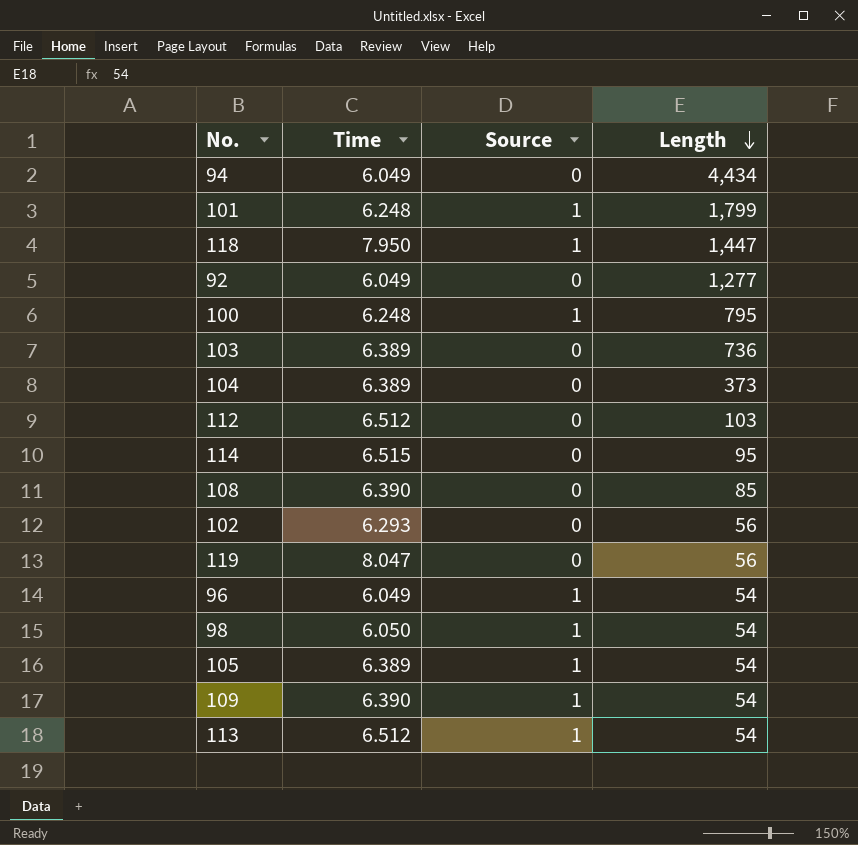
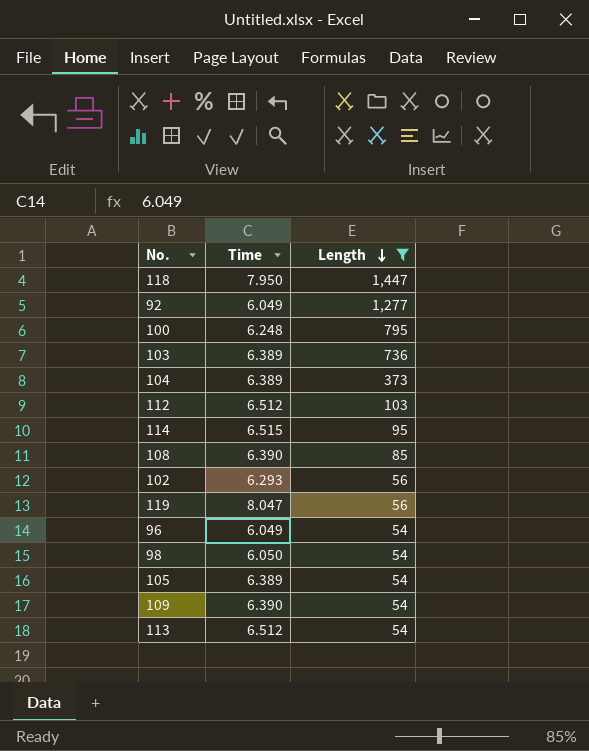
filter: none -> Length <= 1,447
column Source | position: 3 -> none

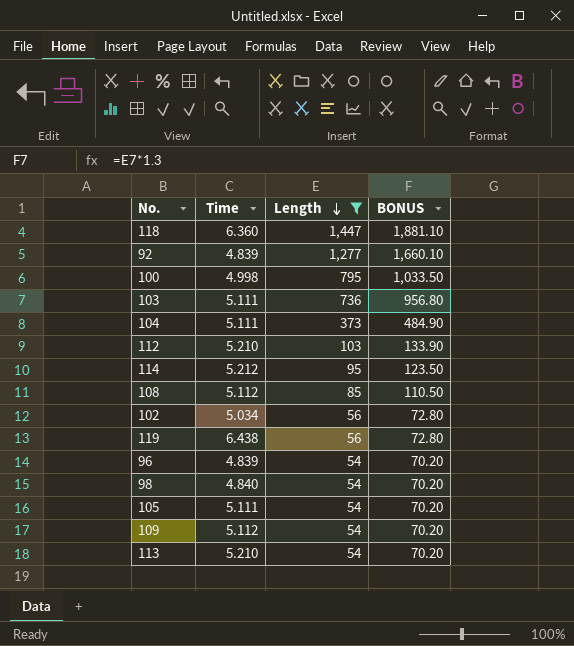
column BONUS | formula: none -> [Length] * 1.3
118 | Time: 7.950 -> 6.360
92 | Time: 6.049 -> 4.839
100 | Time: 6.248 -> 4.998
103 | Time: 6.389 -> 5.111
104 | Time: 6.389 -> 5.111
112 | Time: 6.512 -> 5.210
114 | Time: 6.515 -> 5.212
108 | Time: 6.390 -> 5.112
102 | Time: 6.293 -> 5.034
119 | Time: 8.047 -> 6.438
96 | Time: 6.049 -> 4.839
98 | Time: 6.050 -> 4.840
105 | Time: 6.389 -> 5.111
109 | Time: 6.390 -> 5.112
113 | Time: 6.512 -> 5.210

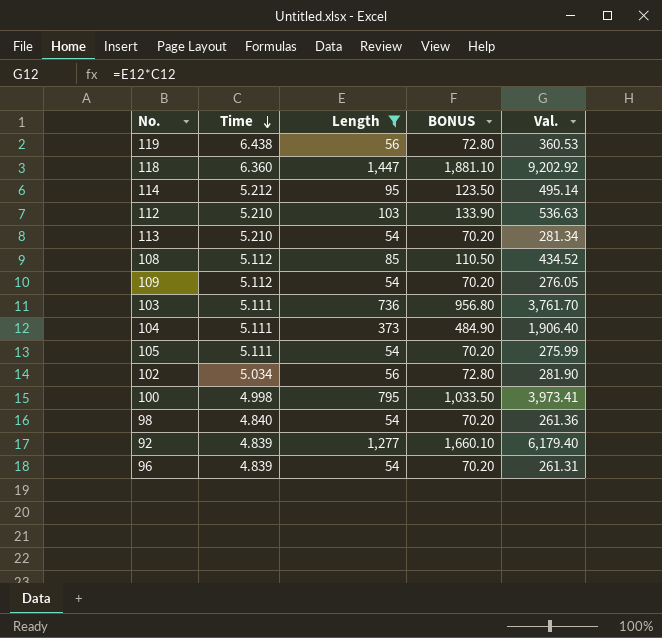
row order: Length descending -> Time descending
column Val. | formula: none -> [Time] * [Length]

